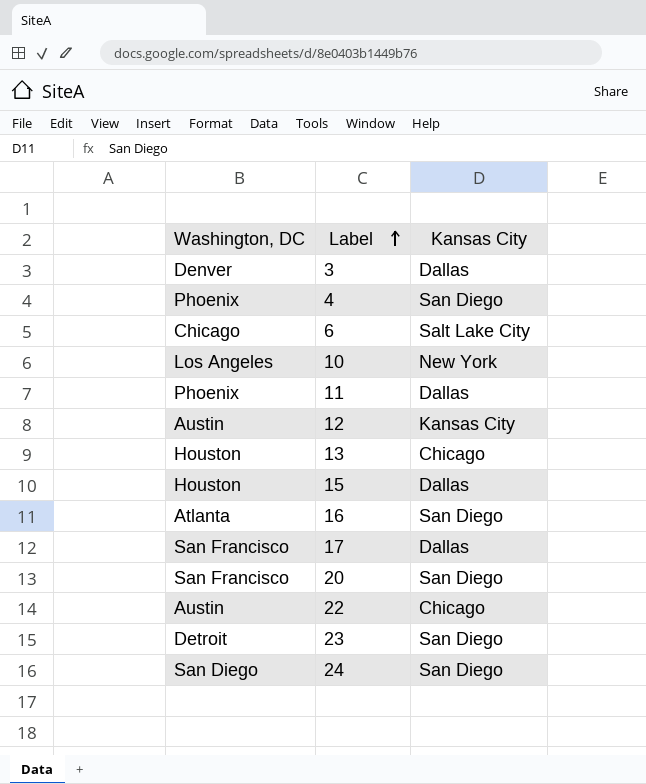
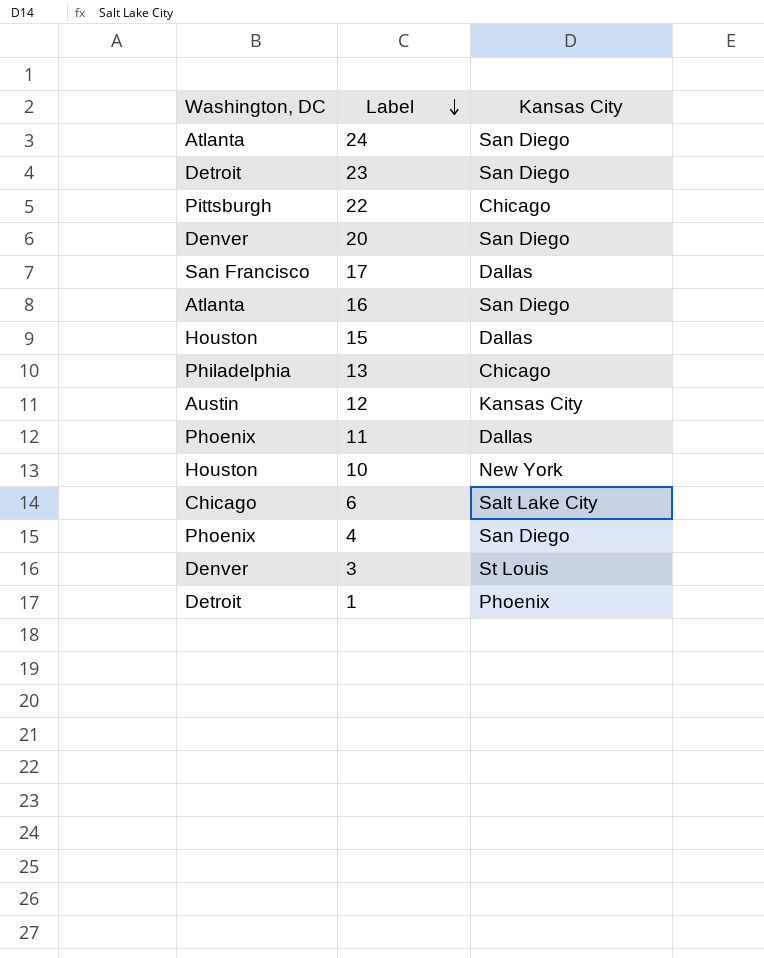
row order: Label ascending -> Label descending
24 | Washington, DC: San Diego -> Atlanta
22 | Washington, DC: Austin -> Pittsburgh
20 | Washington, DC: San Francisco -> Denver
13 | Washington, DC: Houston -> Philadelphia
10 | Washington, DC: Los Angeles -> Houston
3 | Kansas City: Dallas -> St Louis
row 1: none -> Detroit | Phoenix

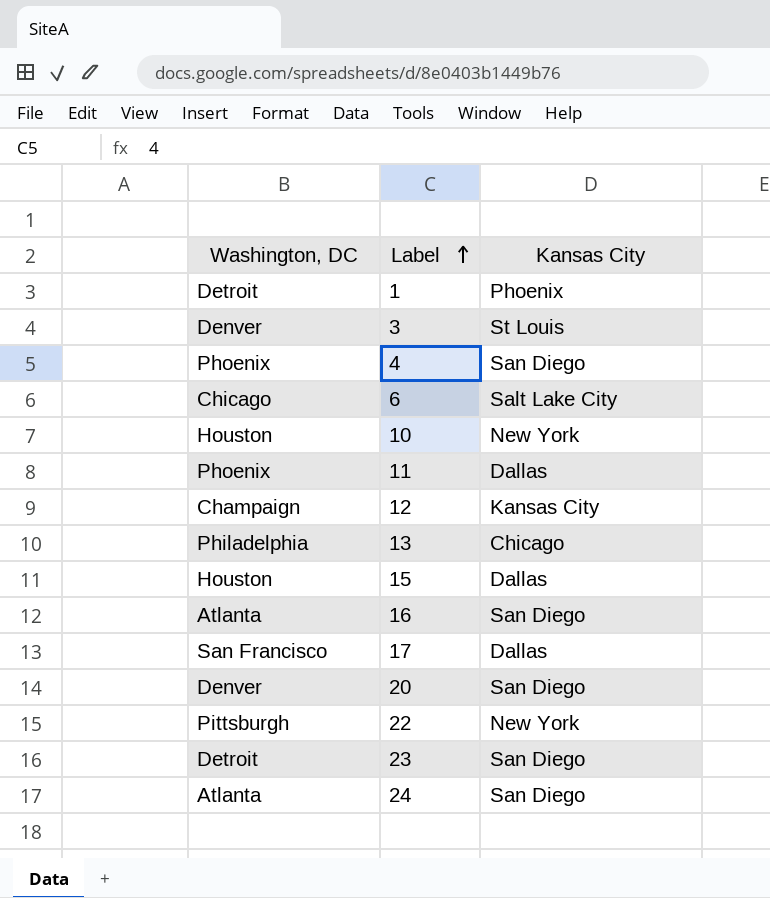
row order: Label descending -> Label ascending
12 | Washington, DC: Austin -> Champaign
22 | Kansas City: Chicago -> New York

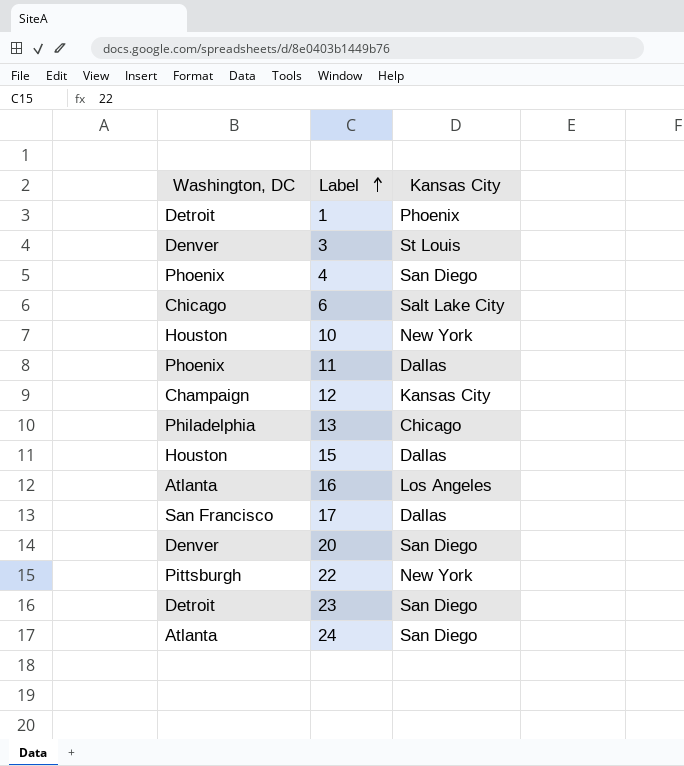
16 | Kansas City: San Diego -> Los Angeles

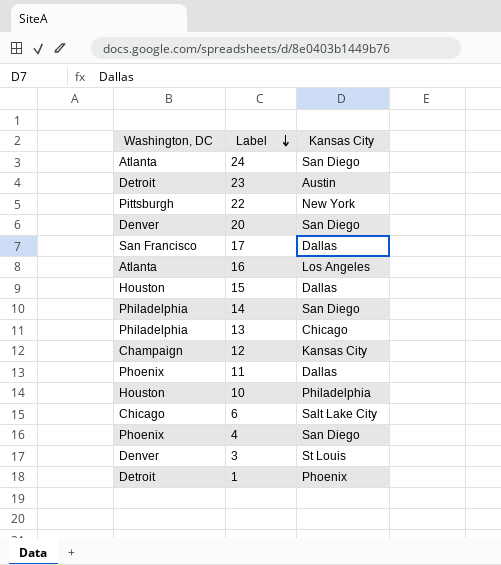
row order: Label ascending -> Label descending
23 | Kansas City: San Diego -> Austin
row 14: none -> Philadelphia | San Diego
10 | Kansas City: New York -> Philadelphia

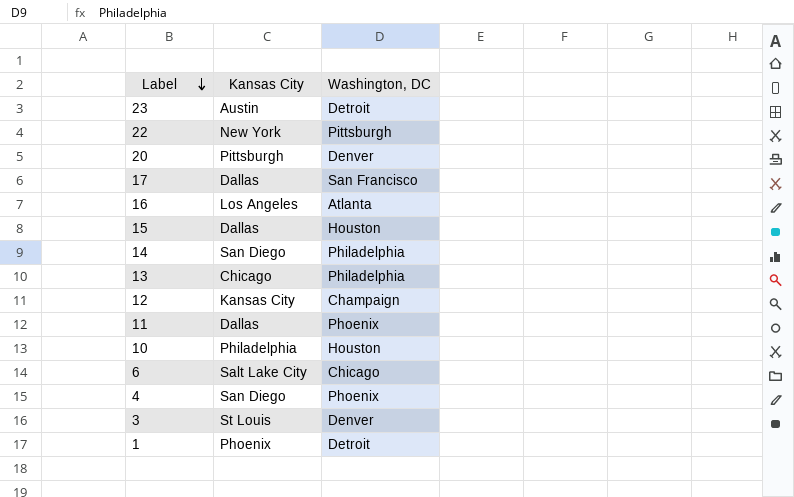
column Washington, DC | position: 1 -> 3
row 24: Atlanta | San Diego -> none
20 | Kansas City: San Diego -> Pittsburgh

